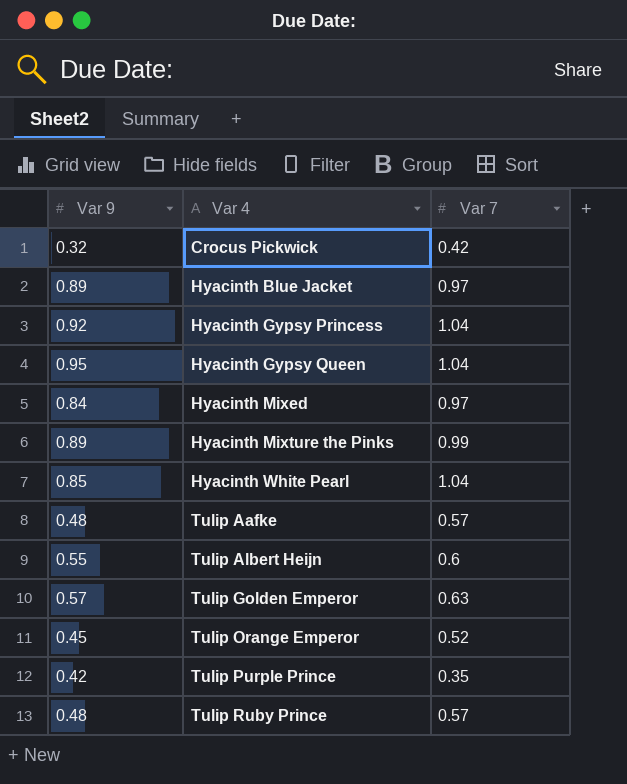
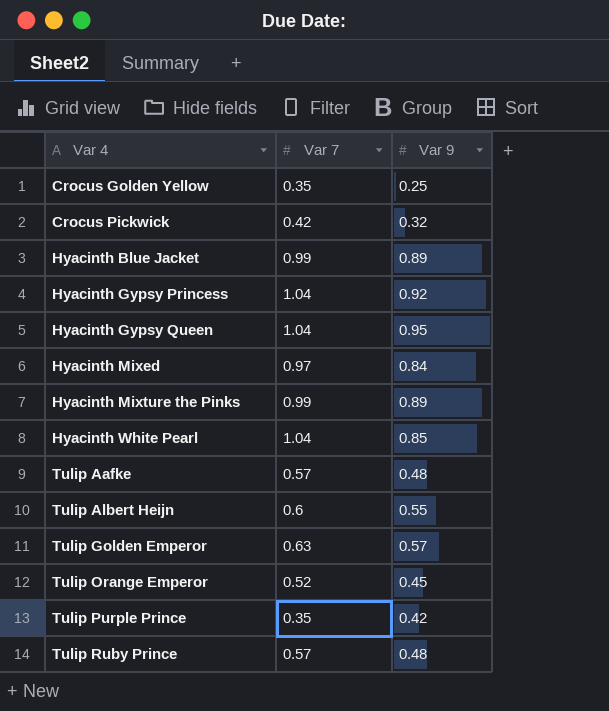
column Var 9 | position: 1 -> 3
row Crocus Golden Yellow: none -> 0.35 | 0.25
Hyacinth Blue Jacket | Var 7: 0.97 -> 0.99

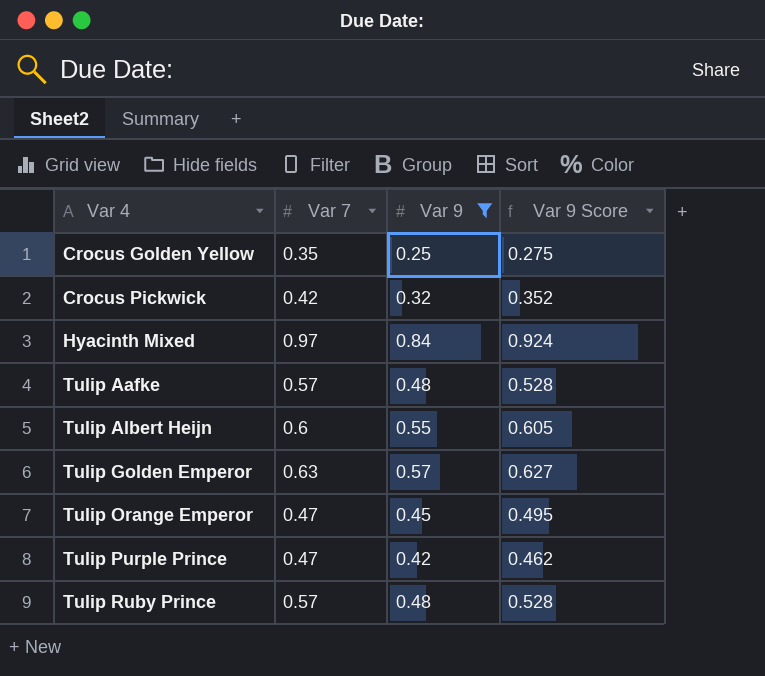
filter: none -> Var 9 <= 0.84
column Var 9 Score | formula: none -> [Var 9] * 1.1
Tulip Orange Emperor | Var 7: 0.52 -> 0.47
Tulip Purple Prince | Var 7: 0.35 -> 0.47

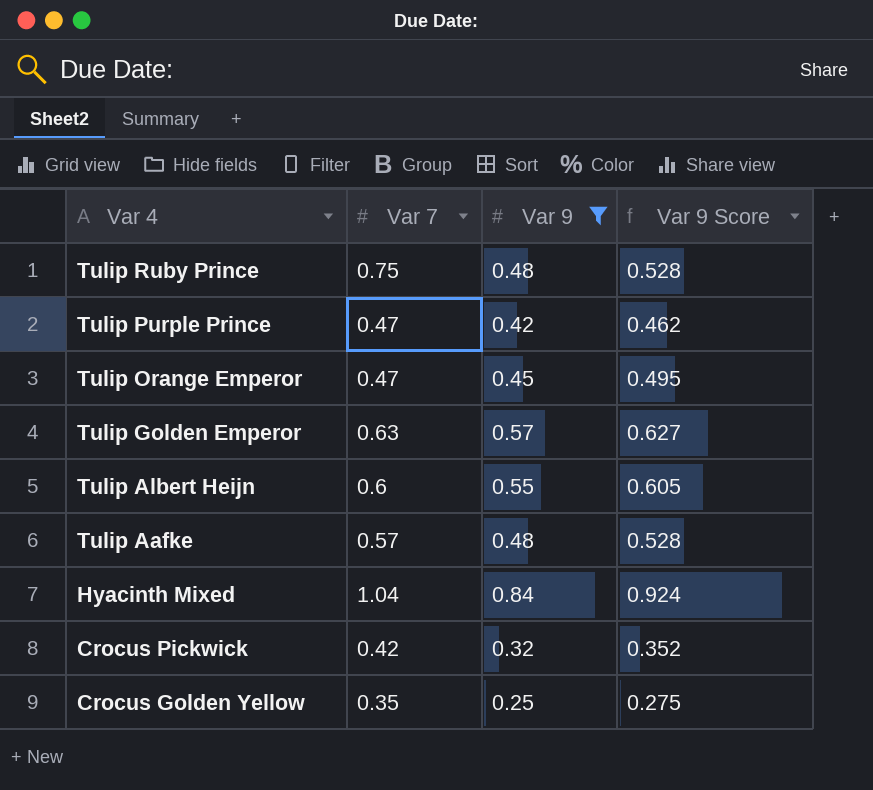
row order: Var 4 ascending -> Var 4 descending
Tulip Ruby Prince | Var 7: 0.57 -> 0.75
Hyacinth Mixed | Var 7: 0.97 -> 1.04

